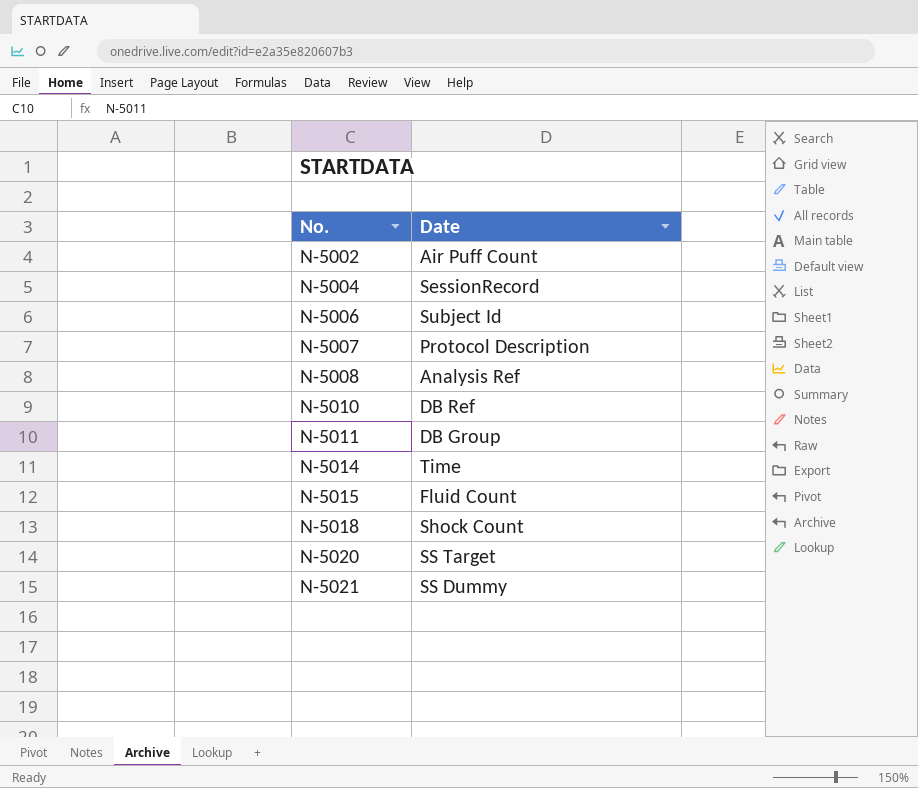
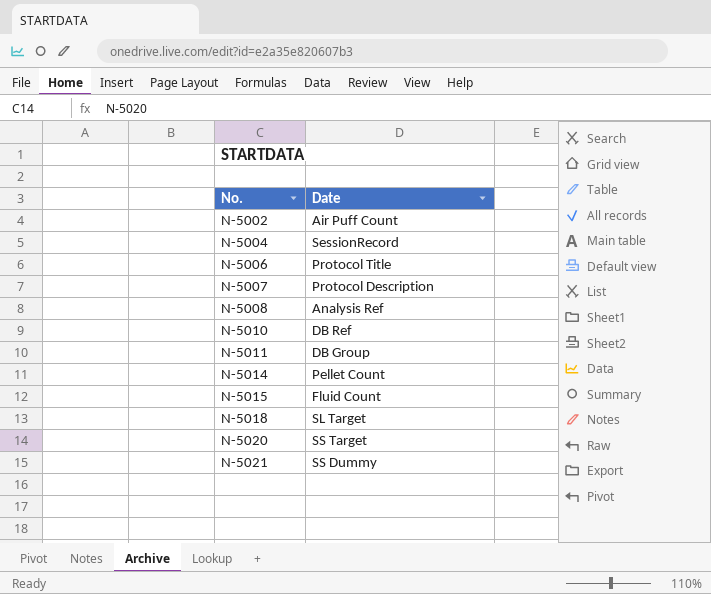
N-5006 | Date: Subject Id -> Protocol Title
N-5014 | Date: Time -> Pellet Count
N-5018 | Date: Shock Count -> SL Target

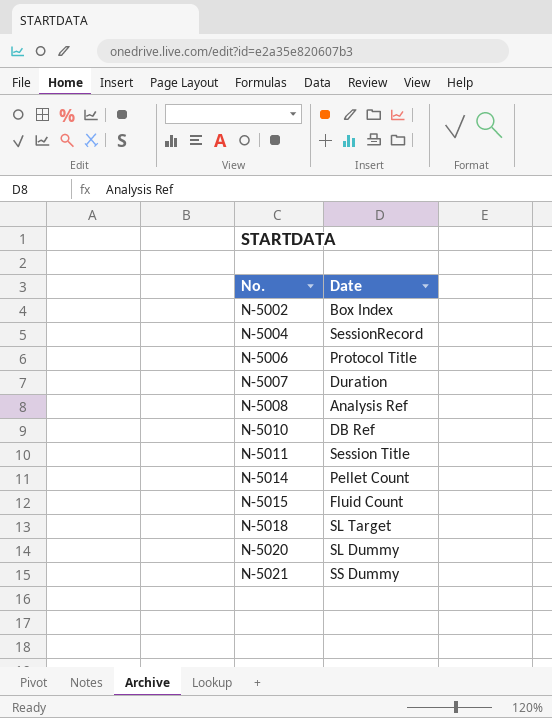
N-5002 | Date: Air Puff Count -> Box Index
N-5007 | Date: Protocol Description -> Duration
N-5011 | Date: DB Group -> Session Title
N-5020 | Date: SS Target -> SL Dummy

